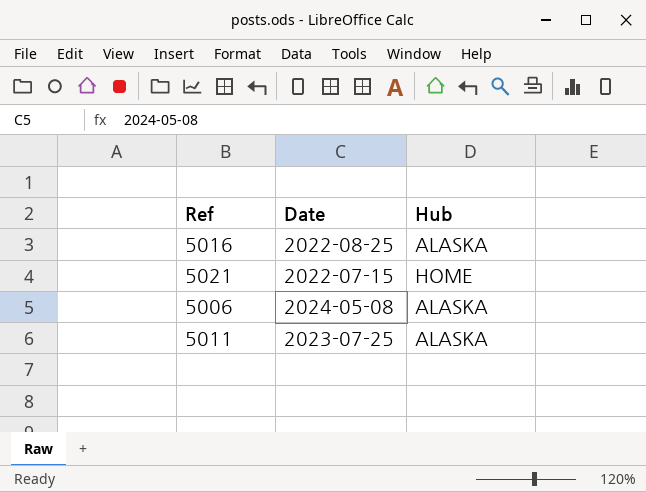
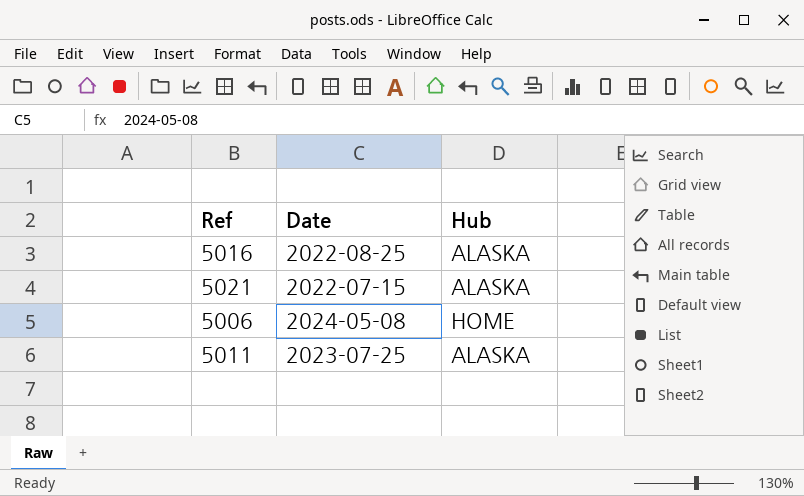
5021 | Hub: HOME -> ALASKA
5006 | Hub: ALASKA -> HOME

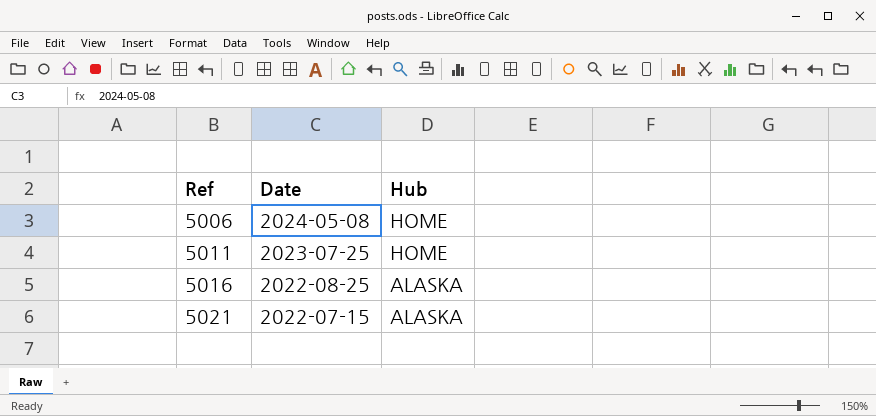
row order: none -> Ref ascending
5011 | Hub: ALASKA -> HOME

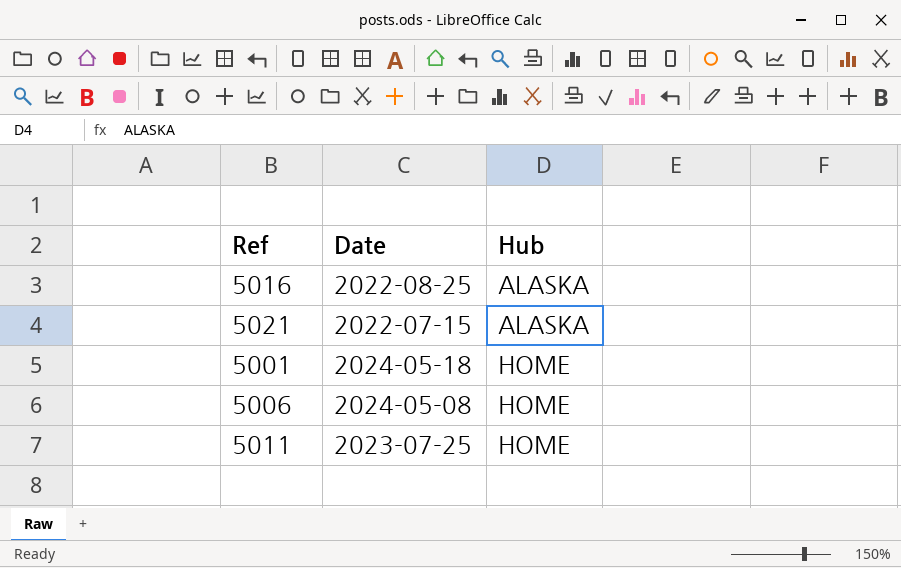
row order: Ref ascending -> Hub ascending
row 5001: none -> 2024-05-18 | HOME

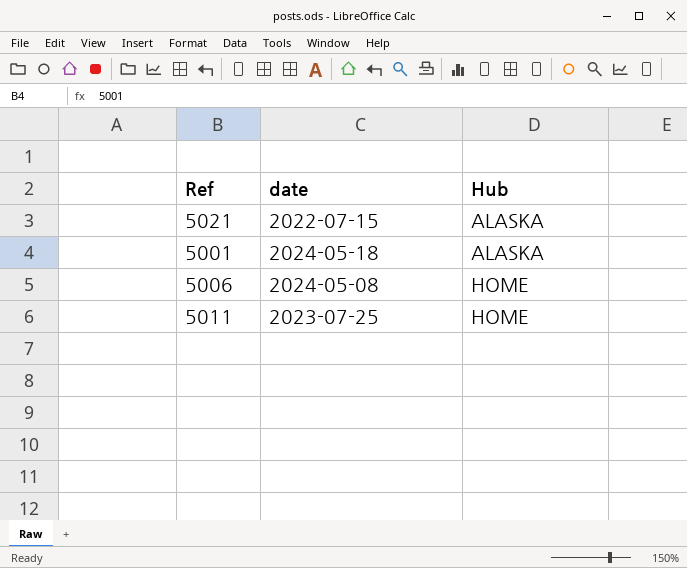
column name: Date -> date
row 5016: 2022-08-25 | ALASKA -> none
5001 | Hub: HOME -> ALASKA

